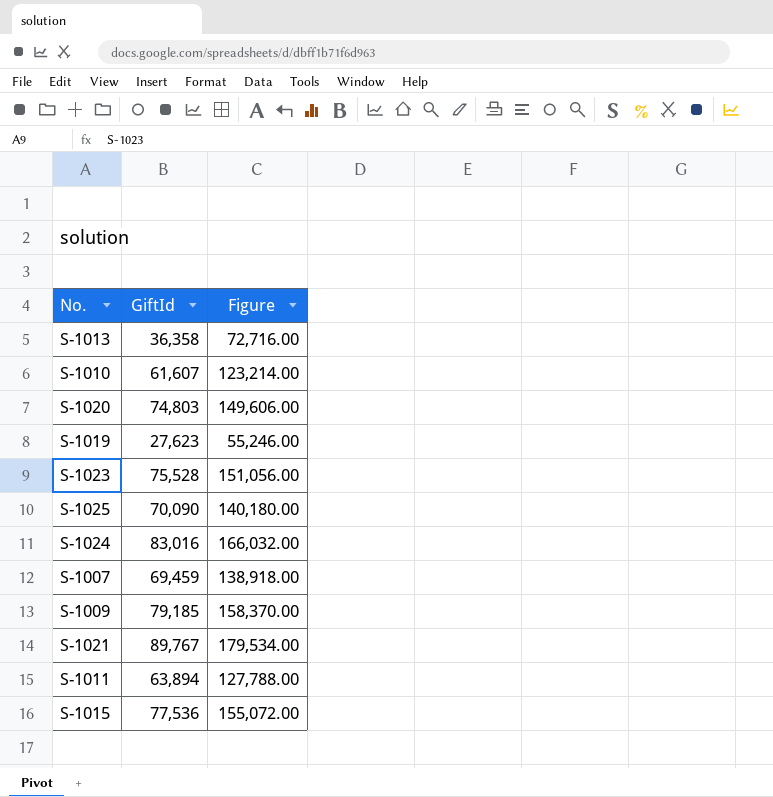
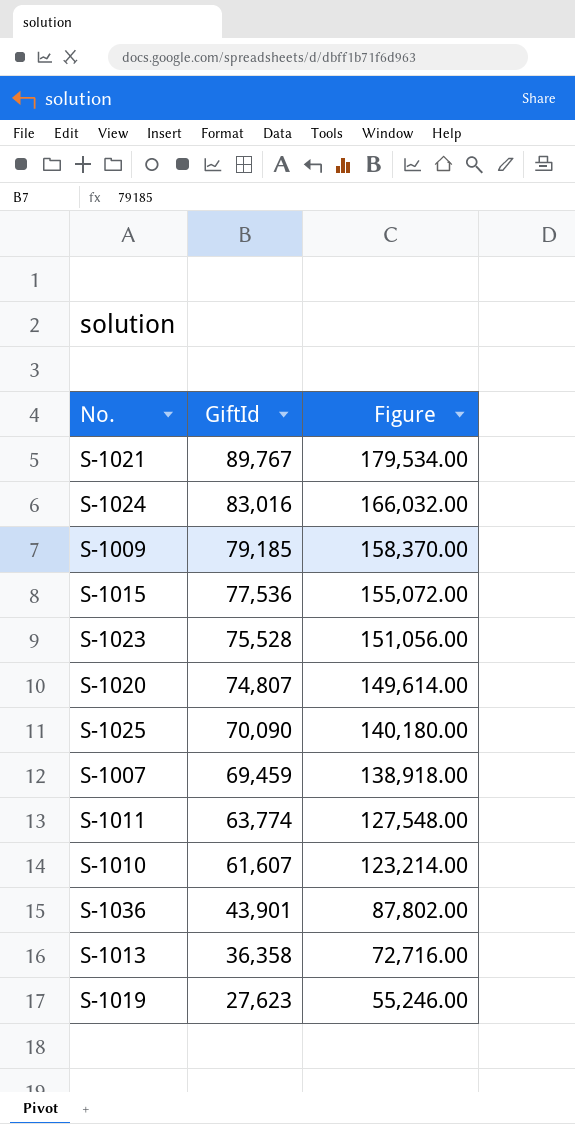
row order: none -> GiftId descending
S-1020 | GiftId: 74,803 -> 74,807
S-1020 | Figure: 149,606.00 -> 149,614.00
S-1011 | GiftId: 63,894 -> 63,774
S-1011 | Figure: 127,788.00 -> 127,548.00
row S-1036: none -> 43,901 | 87,802.00

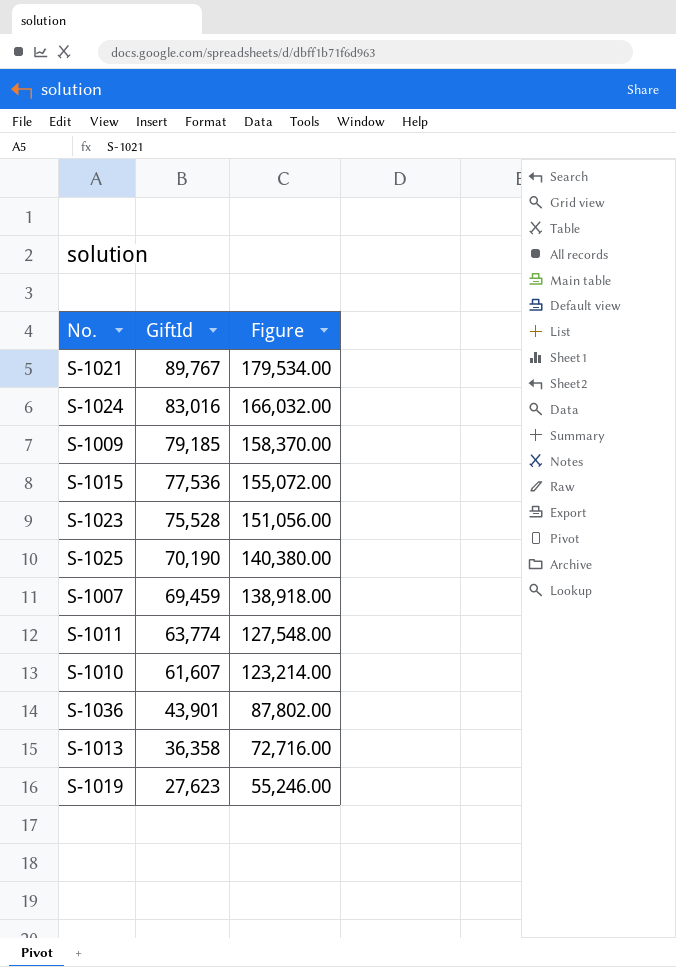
row S-1020: 74,807 | 149,614.00 -> none
S-1025 | GiftId: 70,090 -> 70,190
S-1025 | Figure: 140,180.00 -> 140,380.00

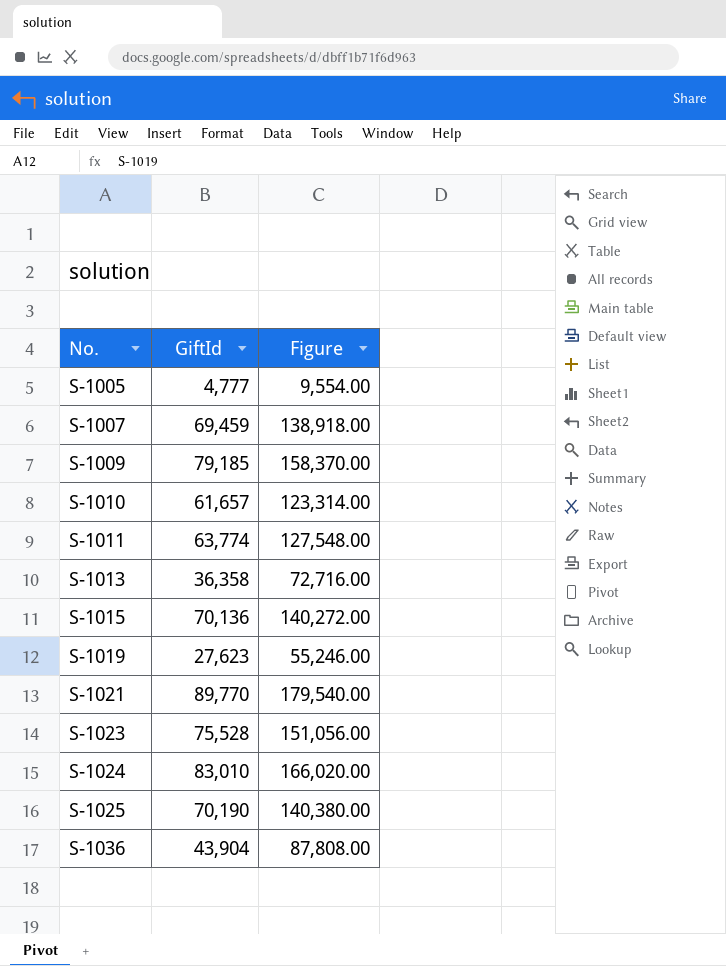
row order: GiftId descending -> No. ascending
row S-1005: none -> 4,777 | 9,554.00
S-1010 | GiftId: 61,607 -> 61,657
S-1010 | Figure: 123,214.00 -> 123,314.00
S-1015 | GiftId: 77,536 -> 70,136
S-1015 | Figure: 155,072.00 -> 140,272.00
S-1021 | GiftId: 89,767 -> 89,770
S-1021 | Figure: 179,534.00 -> 179,540.00
S-1024 | GiftId: 83,016 -> 83,010
S-1024 | Figure: 166,032.00 -> 166,020.00
S-1036 | GiftId: 43,901 -> 43,904
S-1036 | Figure: 87,802.00 -> 87,808.00

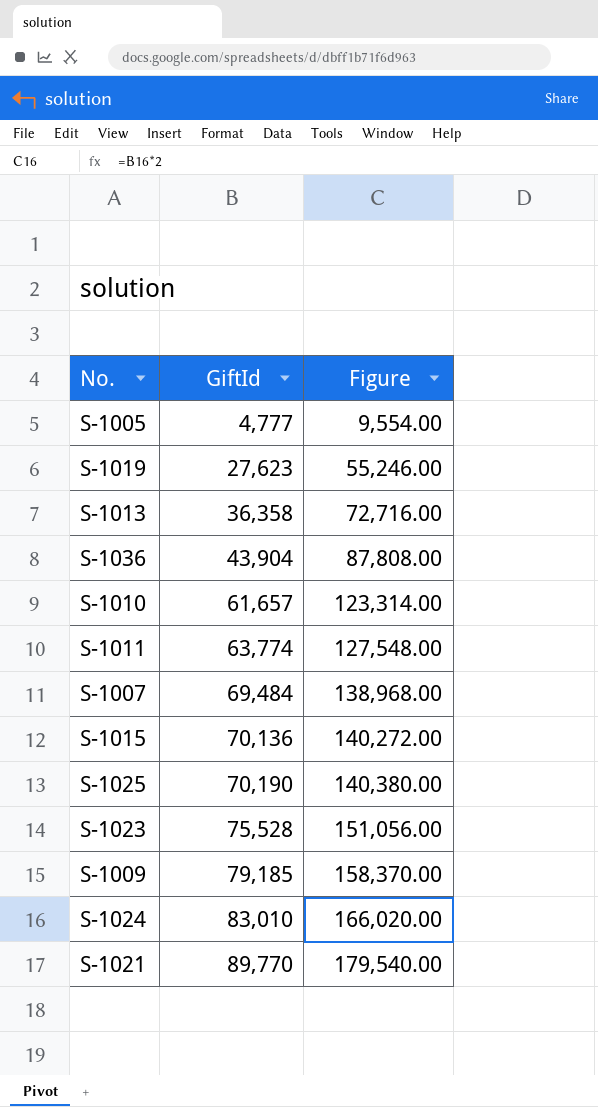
row order: No. ascending -> GiftId ascending
S-1007 | GiftId: 69,459 -> 69,484
S-1007 | Figure: 138,918.00 -> 138,968.00

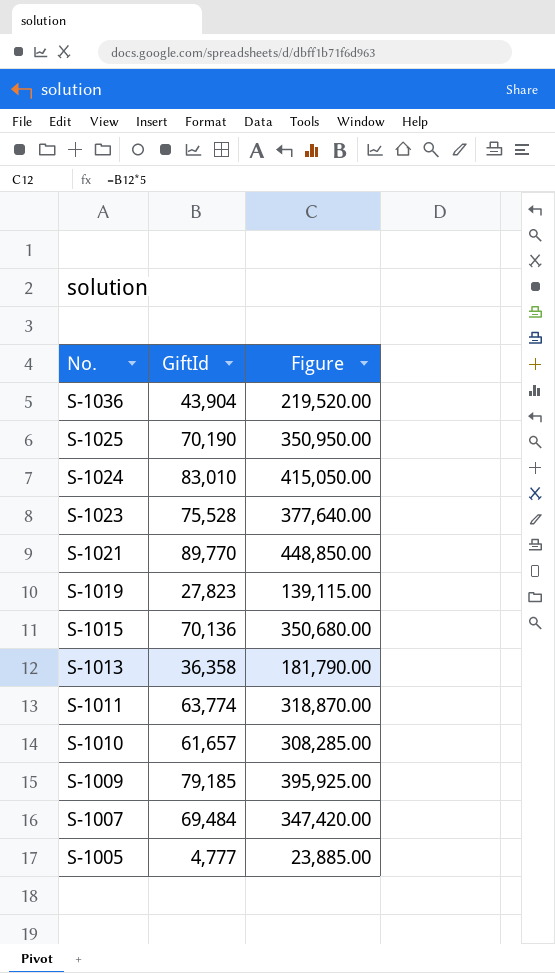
row order: GiftId ascending -> No. descending
column Figure | formula: [GiftId] * 2 -> [GiftId] * 5
S-1019 | GiftId: 27,623 -> 27,823

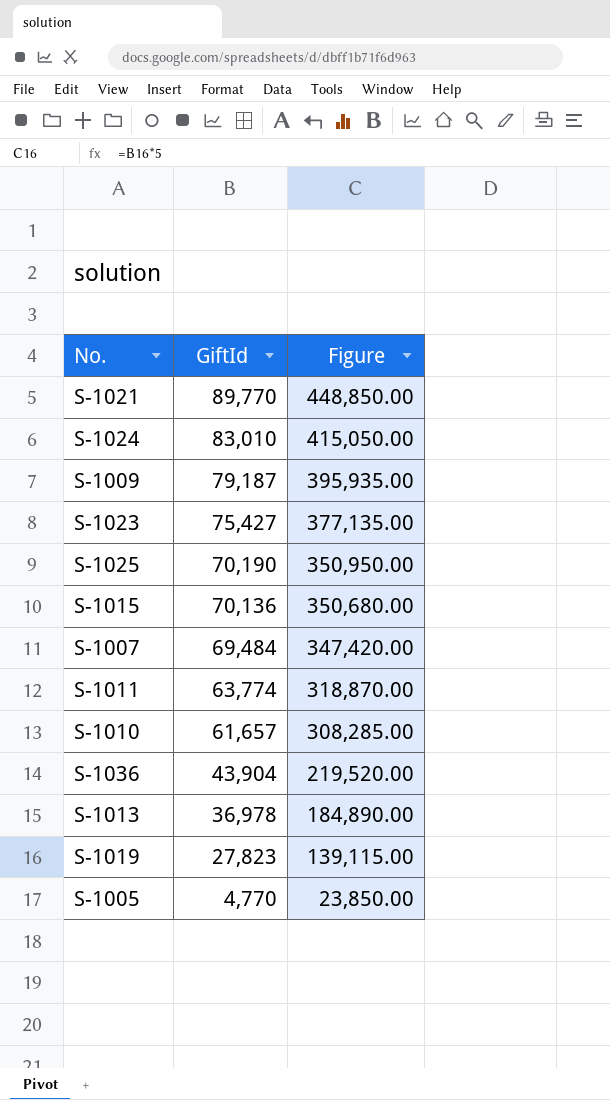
row order: No. descending -> GiftId descending
S-1009 | GiftId: 79,185 -> 79,187
S-1009 | Figure: 395,925.00 -> 395,935.00
S-1023 | GiftId: 75,528 -> 75,427
S-1023 | Figure: 377,640.00 -> 377,135.00
S-1013 | GiftId: 36,358 -> 36,978
S-1013 | Figure: 181,790.00 -> 184,890.00
S-1005 | GiftId: 4,777 -> 4,770
S-1005 | Figure: 23,885.00 -> 23,850.00

